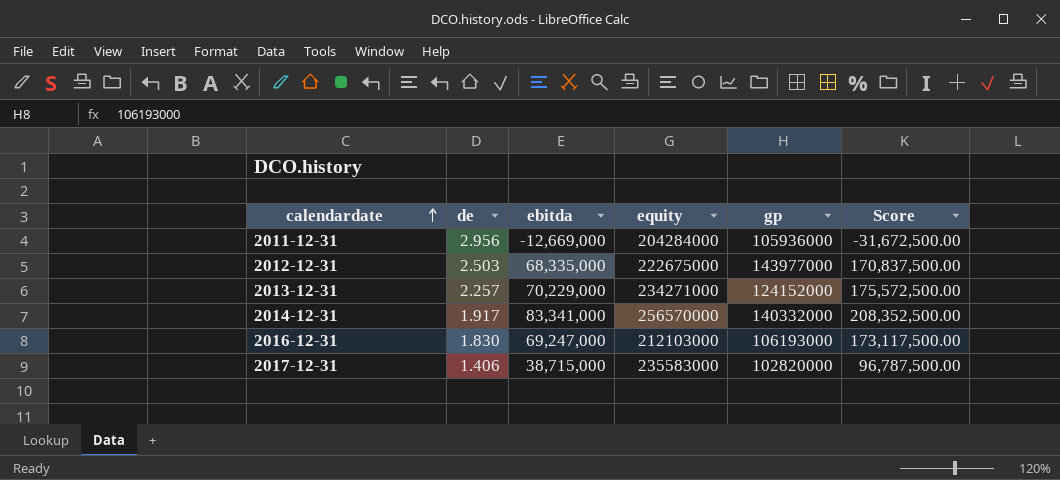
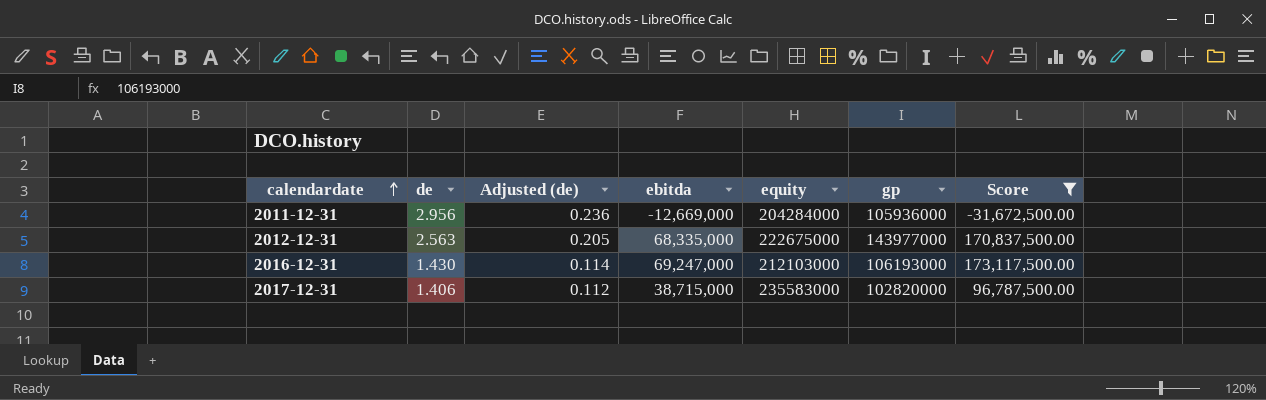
filter: none -> Score <= 173,117,500.00
column Adjusted (de) | formula: none -> [de] * 0.08
2012-12-31 | de: 2.503 -> 2.563
2016-12-31 | de: 1.830 -> 1.430

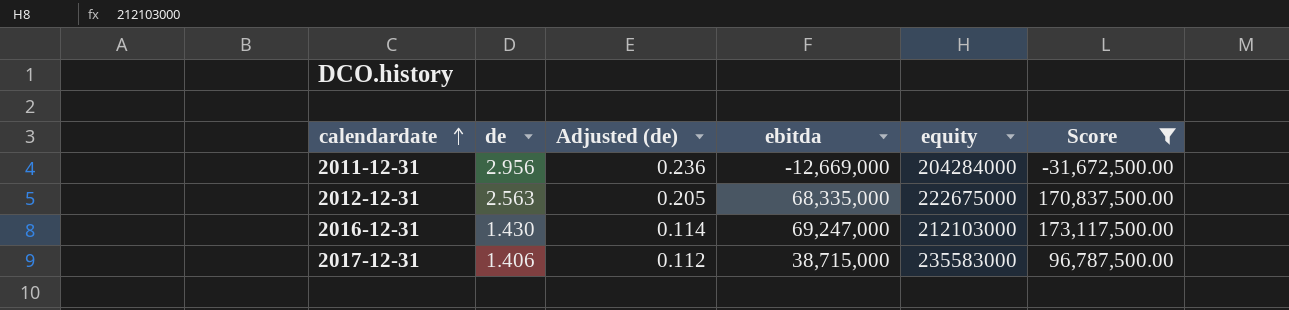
column gp | position: 6 -> none

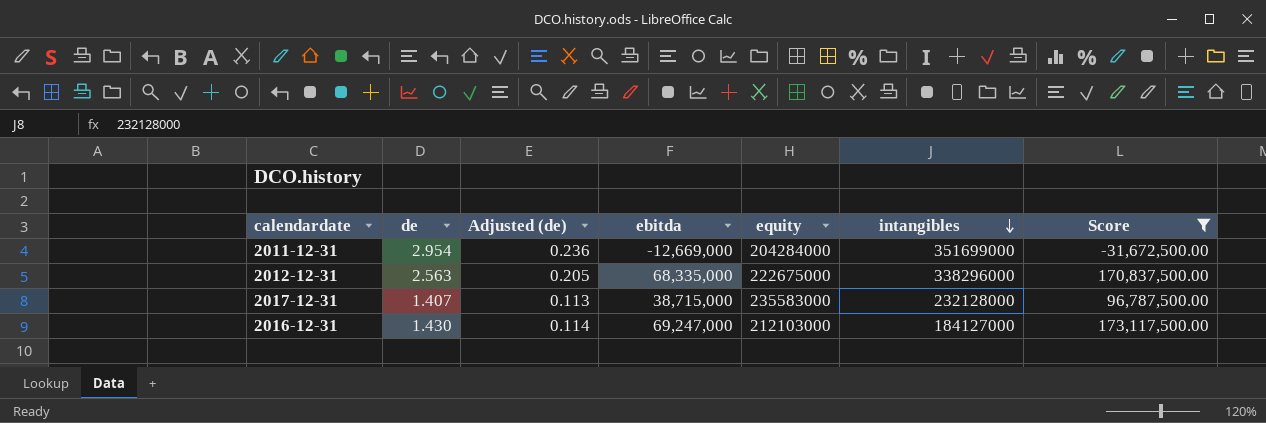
row order: calendardate ascending -> intangibles descending
column intangibles | position: none -> 6
2011-12-31 | de: 2.956 -> 2.954
2017-12-31 | de: 1.406 -> 1.407
2017-12-31 | Adjusted (de): 0.112 -> 0.113

